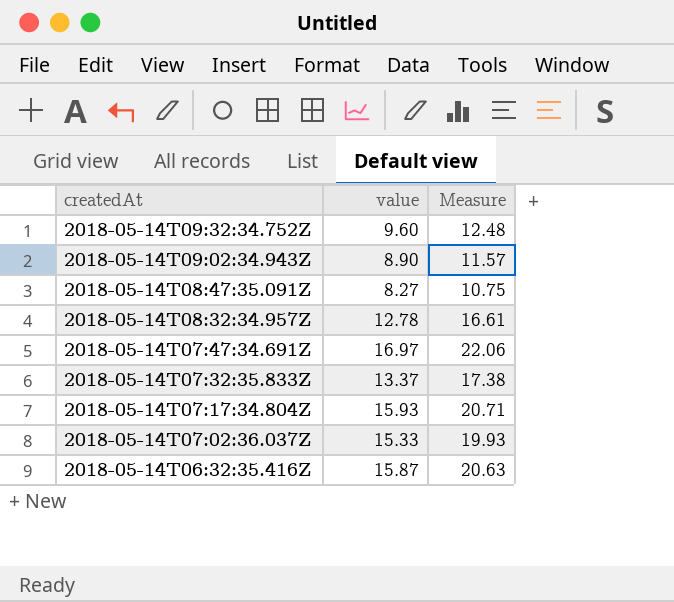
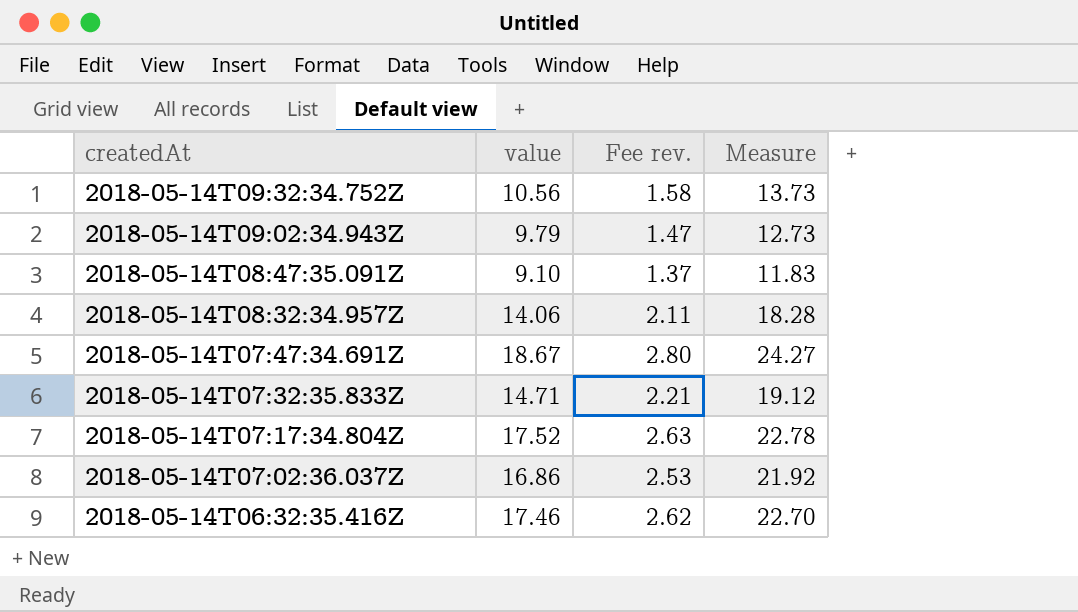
column Fee rev. | formula: none -> [value] * 0.15
2018-05-14T09:32:34.752Z | value: 9.60 -> 10.56
2018-05-14T09:32:34.752Z | Measure: 12.48 -> 13.73
2018-05-14T09:02:34.943Z | value: 8.90 -> 9.79
2018-05-14T09:02:34.943Z | Measure: 11.57 -> 12.73
2018-05-14T08:47:35.091Z | value: 8.27 -> 9.10
2018-05-14T08:47:35.091Z | Measure: 10.75 -> 11.83
2018-05-14T08:32:34.957Z | value: 12.78 -> 14.06
2018-05-14T08:32:34.957Z | Measure: 16.61 -> 18.28
2018-05-14T07:47:34.691Z | value: 16.97 -> 18.67
2018-05-14T07:47:34.691Z | Measure: 22.06 -> 24.27
2018-05-14T07:32:35.833Z | value: 13.37 -> 14.71
2018-05-14T07:32:35.833Z | Measure: 17.38 -> 19.12
2018-05-14T07:17:34.804Z | value: 15.93 -> 17.52
2018-05-14T07:17:34.804Z | Measure: 20.71 -> 22.78
2018-05-14T07:02:36.037Z | value: 15.33 -> 16.86
2018-05-14T07:02:36.037Z | Measure: 19.93 -> 21.92
2018-05-14T06:32:35.416Z | value: 15.87 -> 17.46
2018-05-14T06:32:35.416Z | Measure: 20.63 -> 22.70

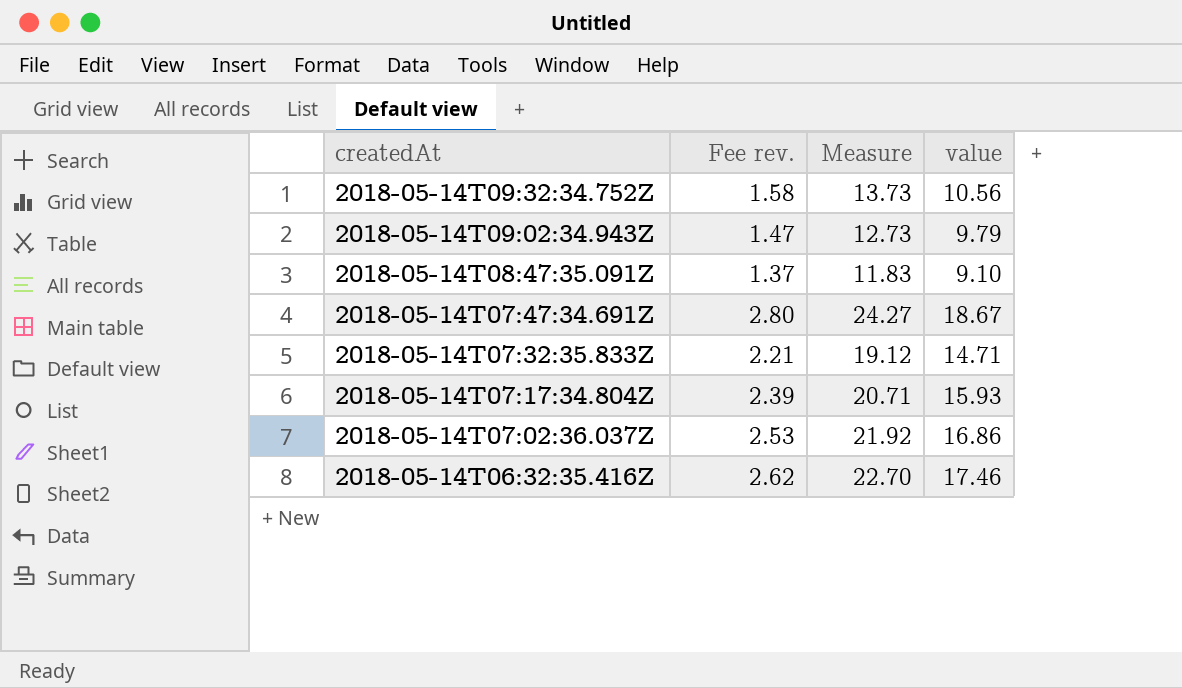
column value | position: 2 -> 4
row 2018-05-14T08:32:34.957Z: 14.06 | 2.11 | 18.28 -> none
2018-05-14T07:17:34.804Z | Fee rev.: 2.63 -> 2.39
2018-05-14T07:17:34.804Z | Measure: 22.78 -> 20.71
2018-05-14T07:17:34.804Z | value: 17.52 -> 15.93

